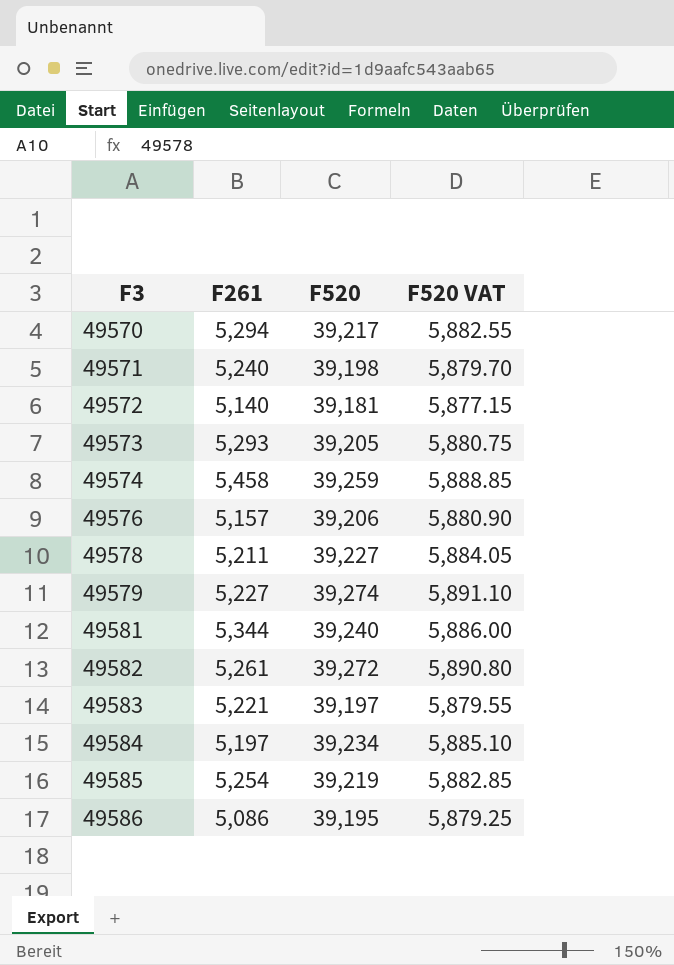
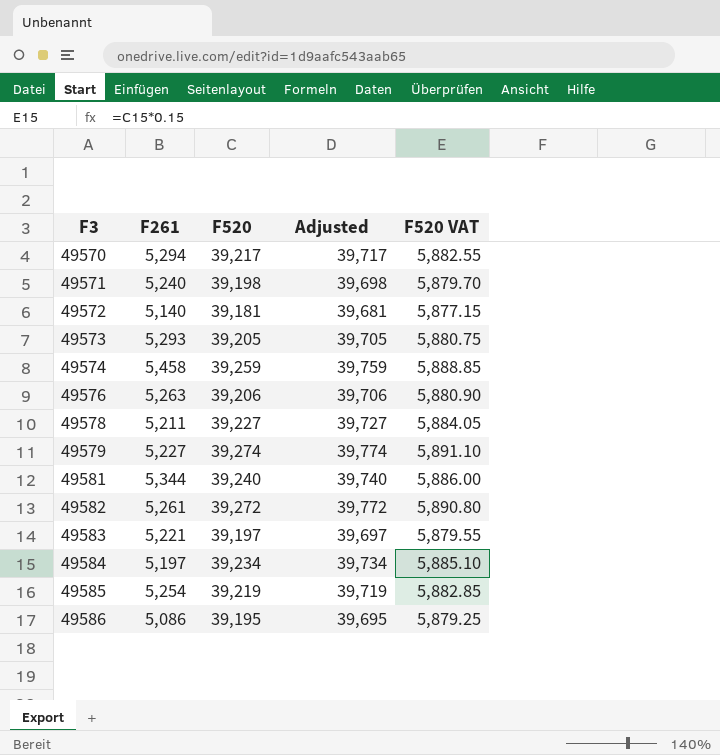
column Adjusted | formula: none -> [F520] + 500
49576 | F261: 5,157 -> 5,263

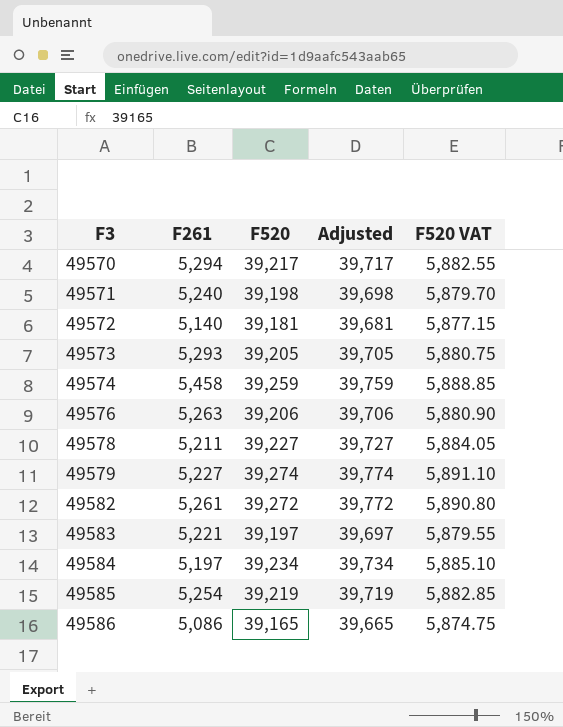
row 49581: 5,344 | 39,240 | 39,740 | 5,886.00 -> none
49586 | F520: 39,195 -> 39,165
49586 | Adjusted: 39,695 -> 39,665
49586 | F520 VAT: 5,879.25 -> 5,874.75

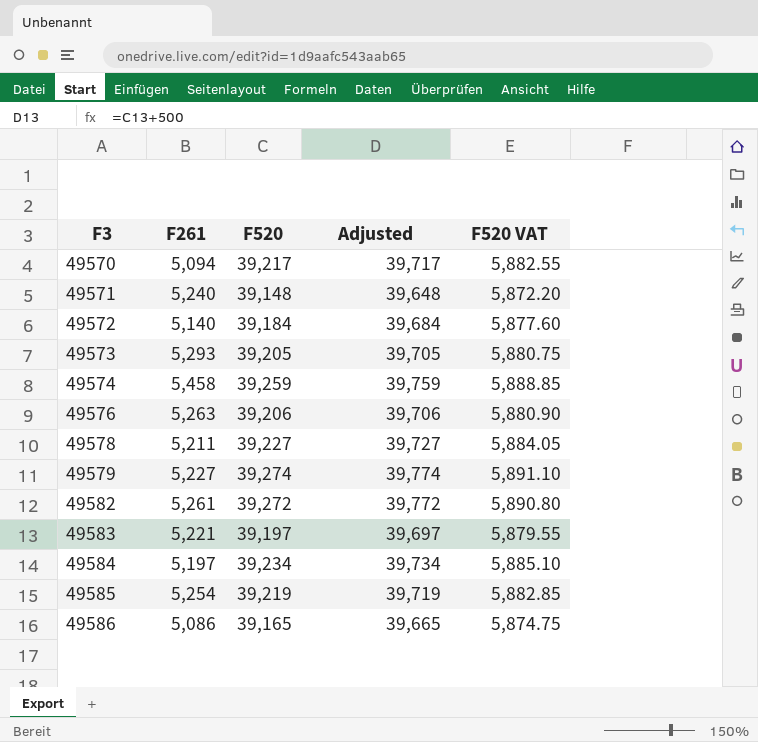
49570 | F261: 5,294 -> 5,094
49571 | F520: 39,198 -> 39,148
49571 | Adjusted: 39,698 -> 39,648
49571 | F520 VAT: 5,879.70 -> 5,872.20
49572 | F520: 39,181 -> 39,184
49572 | Adjusted: 39,681 -> 39,684
49572 | F520 VAT: 5,877.15 -> 5,877.60

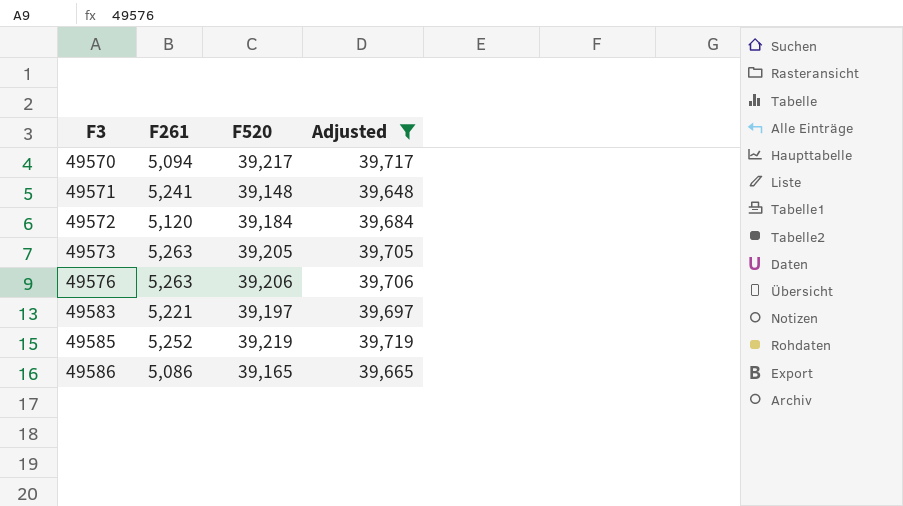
filter: none -> Adjusted <= 39,719
column F520 VAT | formula: [F520] * 0.15 -> none
49571 | F261: 5,240 -> 5,241
49572 | F261: 5,140 -> 5,120
49573 | F261: 5,293 -> 5,263
49585 | F261: 5,254 -> 5,252

